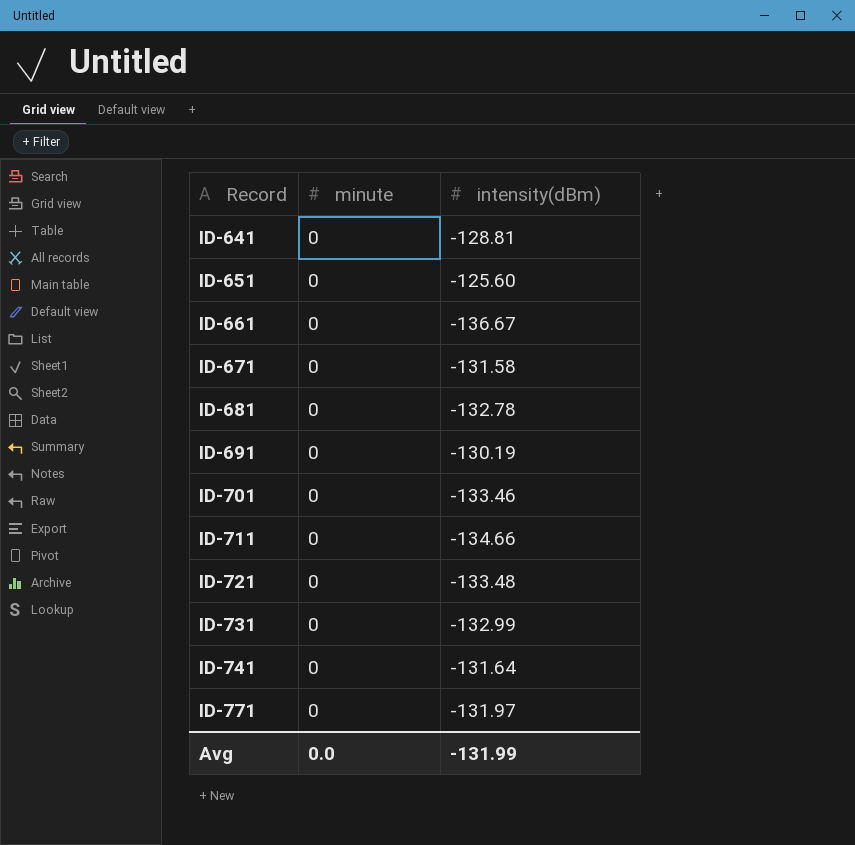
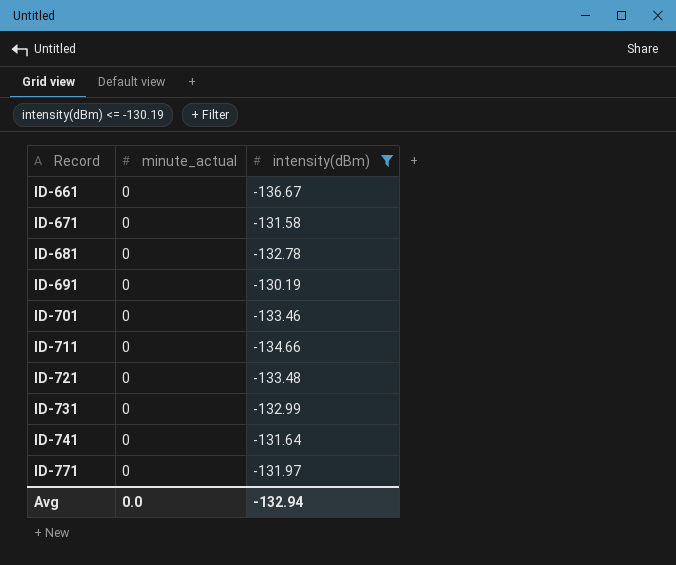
filter: none -> intensity(dBm) <= -130.19
column name: minute -> minute_actual
Avg | intensity(dBm): -131.99 -> -132.94

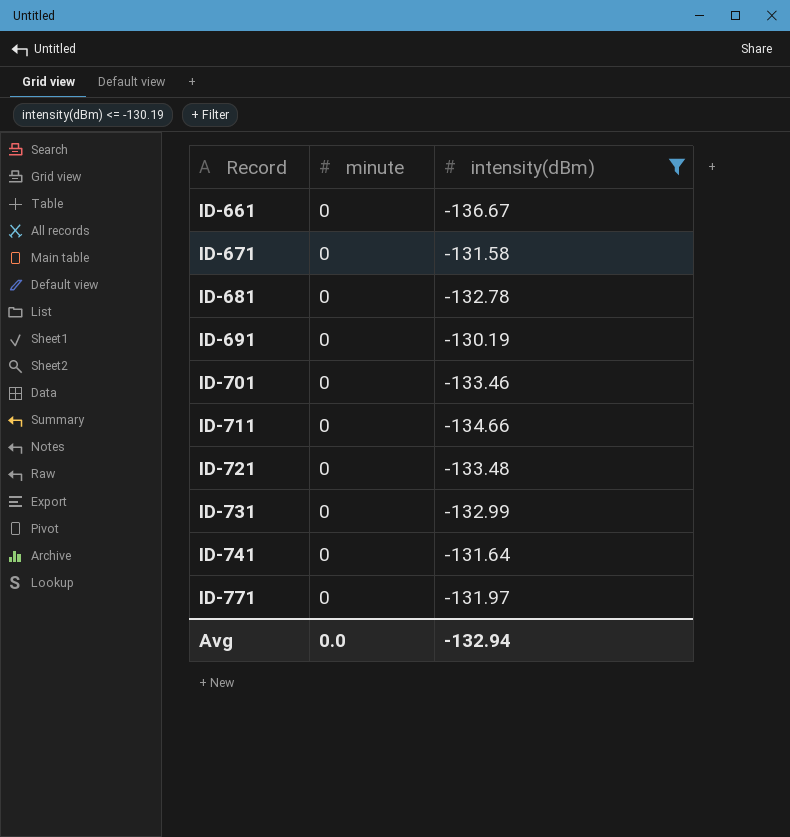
column name: minute_actual -> minute

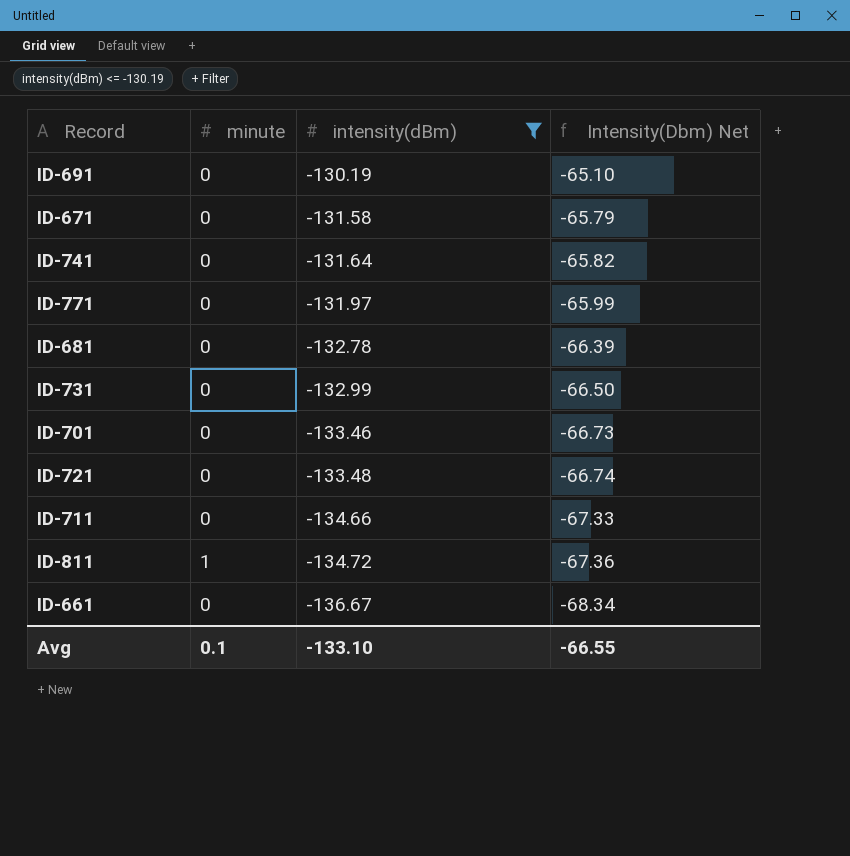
row order: Record ascending -> intensity(dBm) descending
column Intensity(Dbm) Net | formula: none -> [intensity(dBm)] * 0.5
row ID-811: none -> 1 | -134.72 | -67.36
Avg | minute: 0.0 -> 0.1
Avg | intensity(dBm): -132.94 -> -133.10

